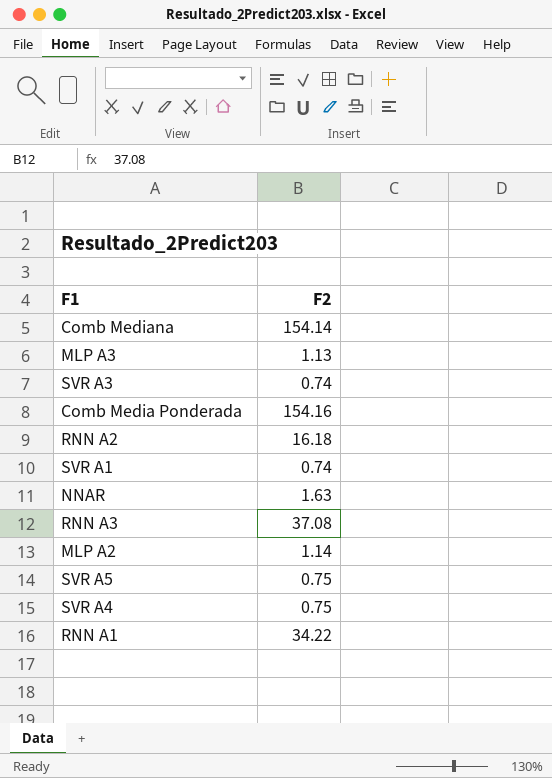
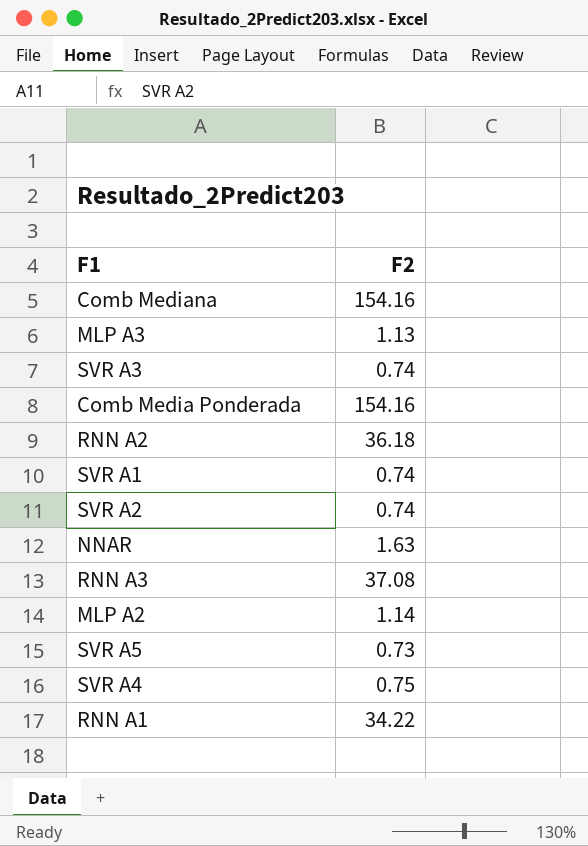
Comb Mediana | F2: 154.14 -> 154.16
RNN A2 | F2: 16.18 -> 36.18
row SVR A2: none -> 0.74
SVR A5 | F2: 0.75 -> 0.73

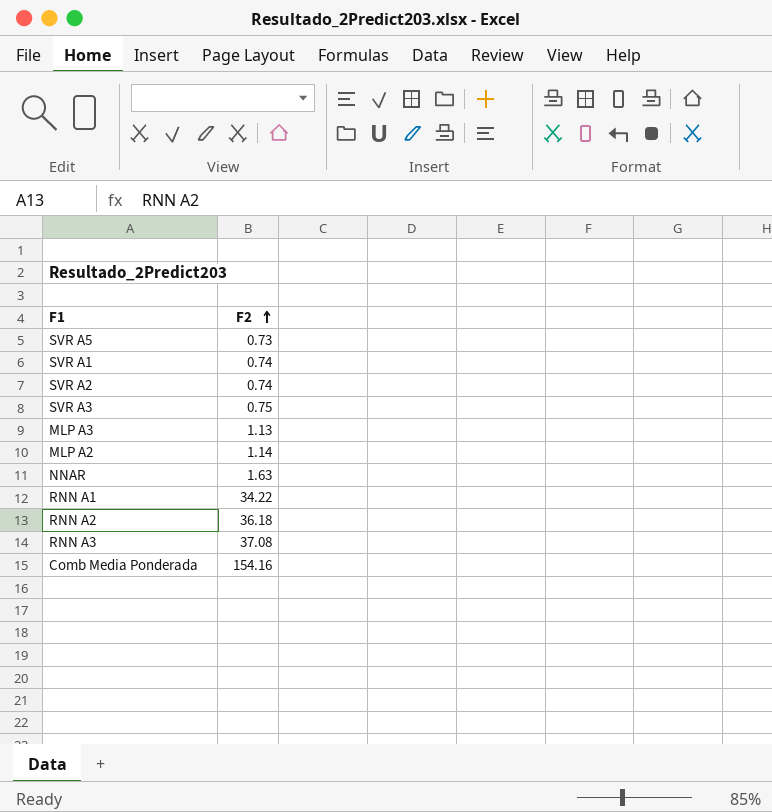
row order: none -> F2 ascending
row Comb Mediana: 154.16 -> none
row SVR A4: 0.75 -> none
SVR A3 | F2: 0.74 -> 0.75

